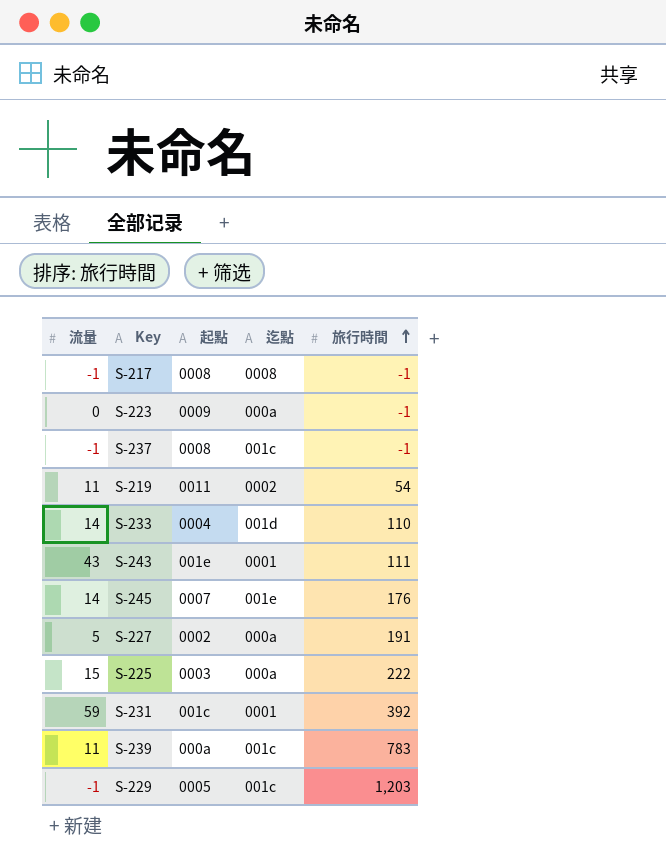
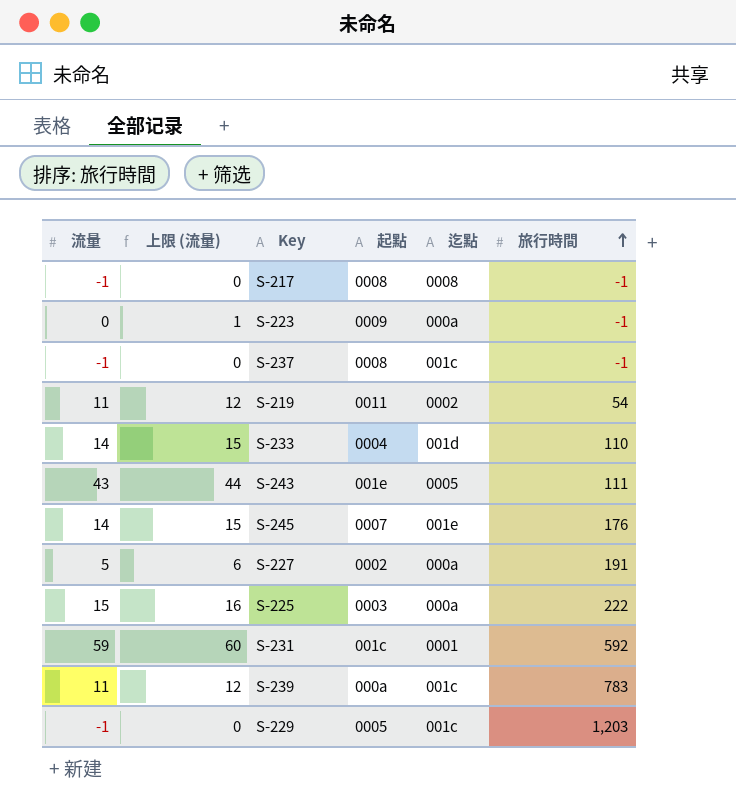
column 上限 (流量) | formula: none -> [流量] + 1
S-243 | 迄點: 0001 -> 0005
S-231 | 旅行時間: 392 -> 592

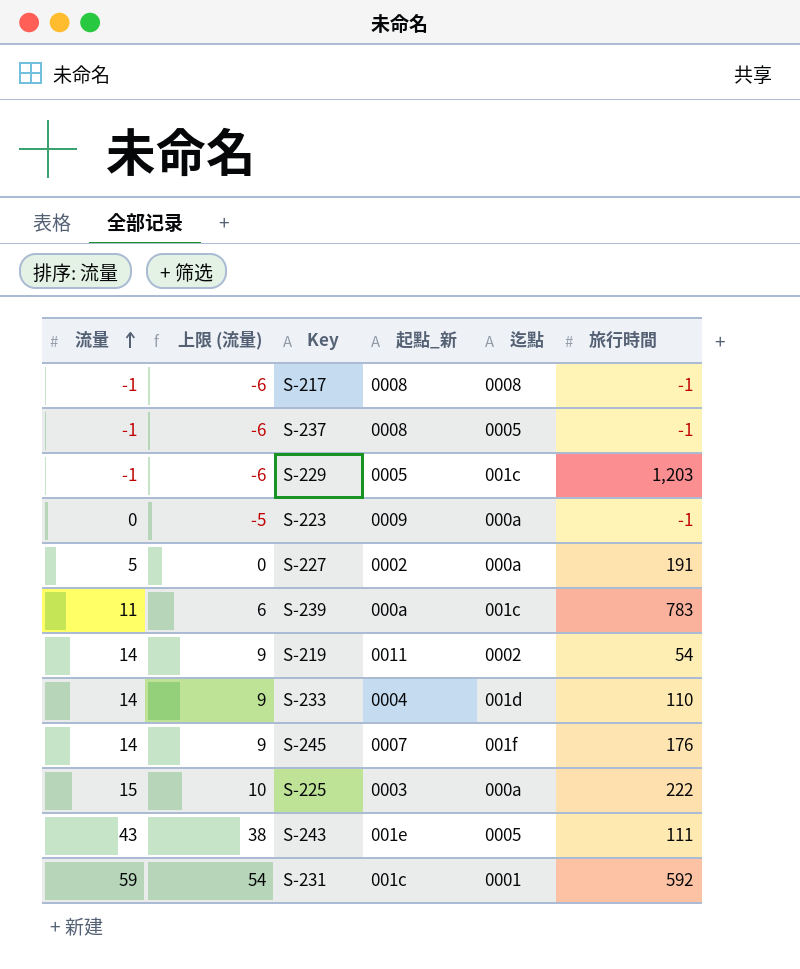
row order: 旅行時間 ascending -> 流量 ascending
column 上限 (流量) | formula: [流量] + 1 -> [流量] - 5
column name: 起點 -> 起點_新
S-237 | 迄點: 001c -> 0005
S-219 | 流量: 11 -> 14
S-245 | 迄點: 001e -> 001f

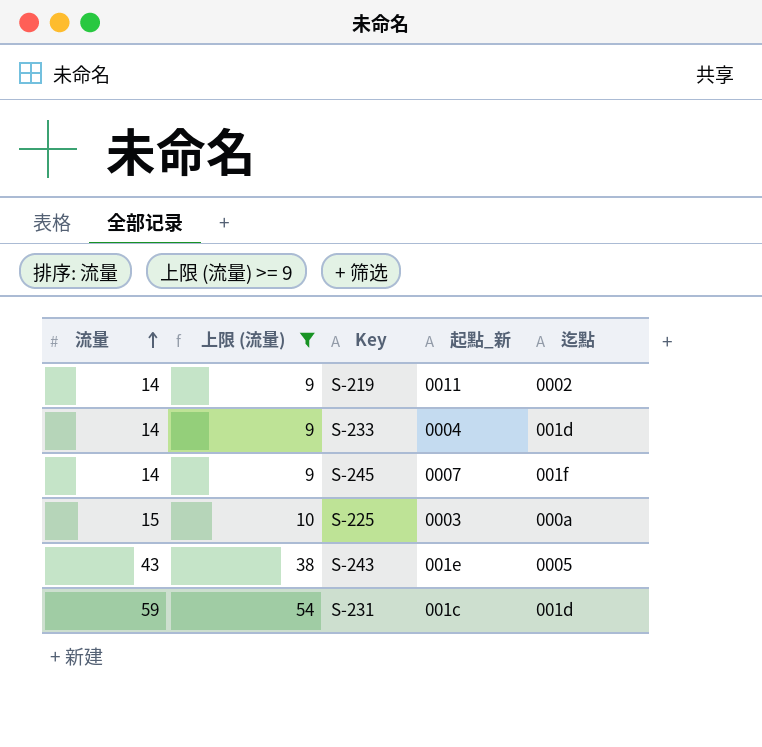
filter: none -> 上限 (流量) >= 9
column 旅行時間 | position: 6 -> none
S-231 | 迄點: 0001 -> 001d

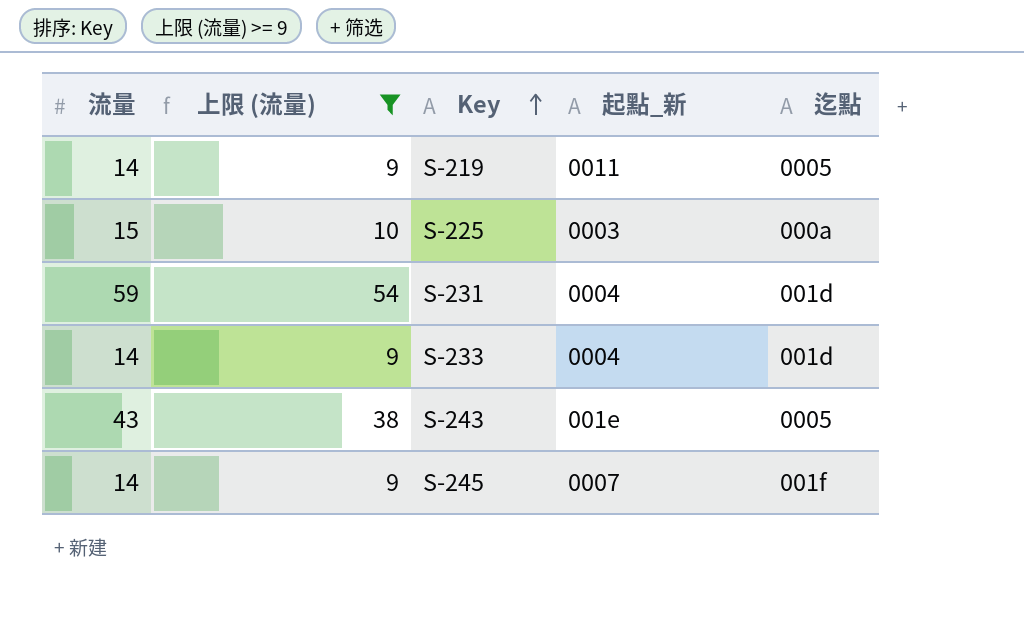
row order: 流量 ascending -> Key ascending
S-219 | 迄點: 0002 -> 0005
S-231 | 起點_新: 001c -> 0004

